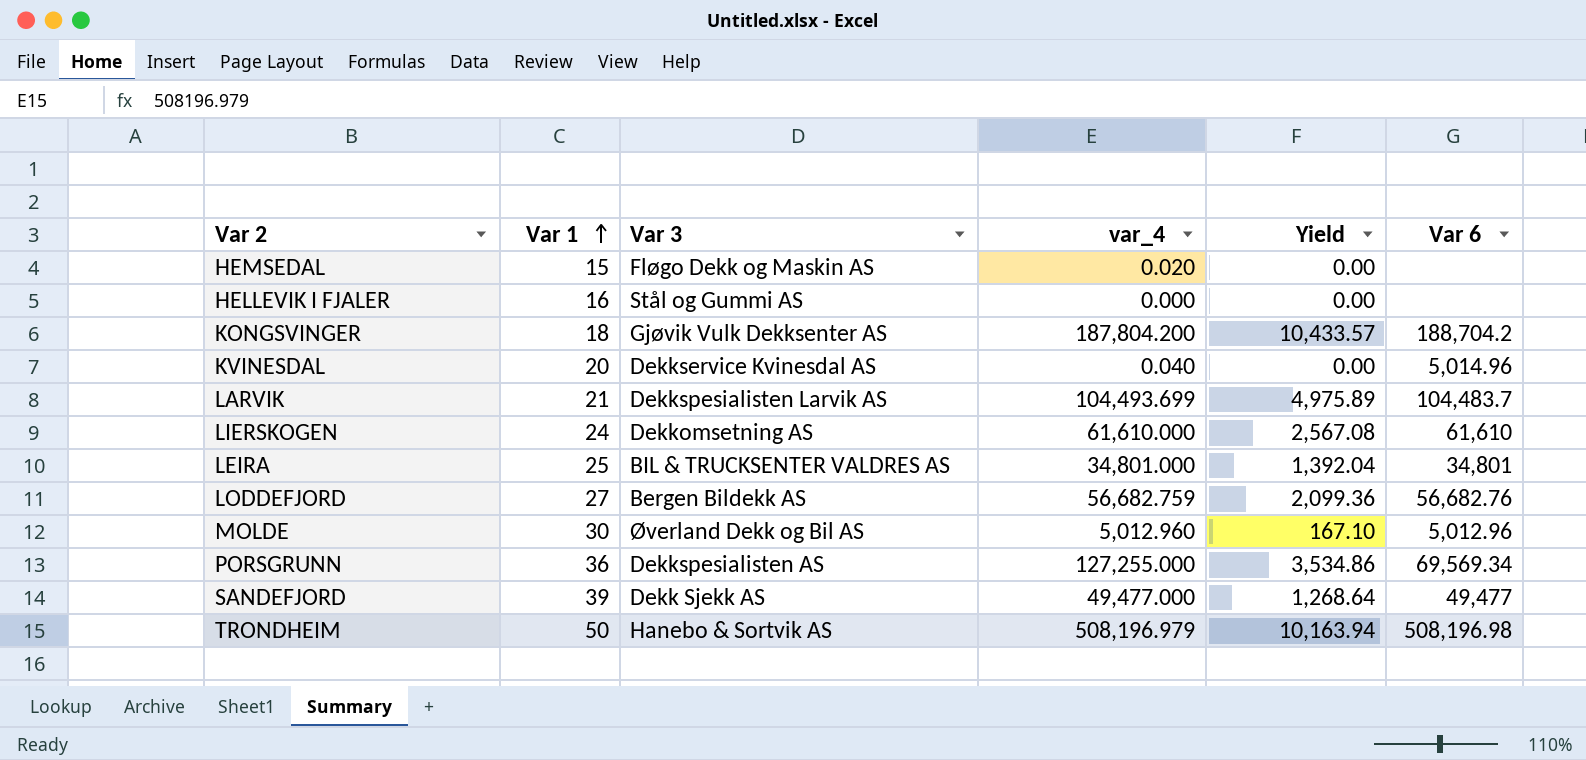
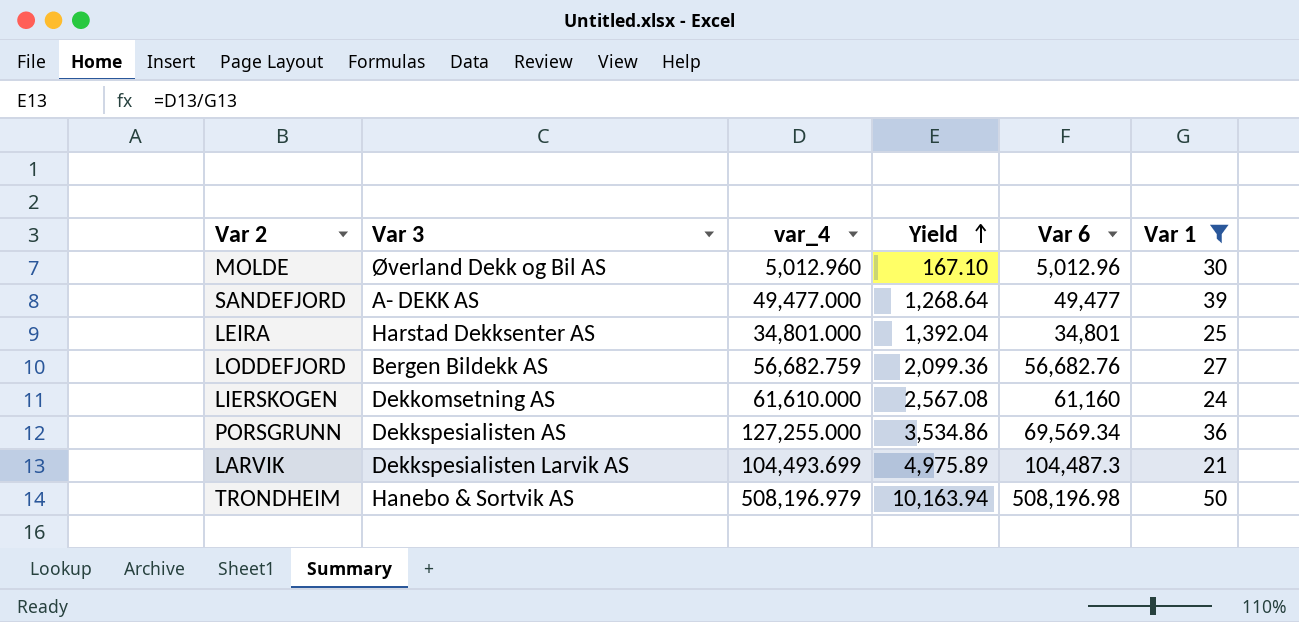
filter: none -> Var 1 >= 21
row order: Var 1 ascending -> Yield ascending
column Var 1 | position: 2 -> 6
SANDEFJORD | Var 3: Dekk Sjekk AS -> A- DEKK AS
LEIRA | Var 3: BIL & TRUCKSENTER VALDRES AS -> Harstad Dekksenter AS
LIERSKOGEN | Var 6: 61,610 -> 61,160
LARVIK | Var 6: 104,483.7 -> 104,487.3

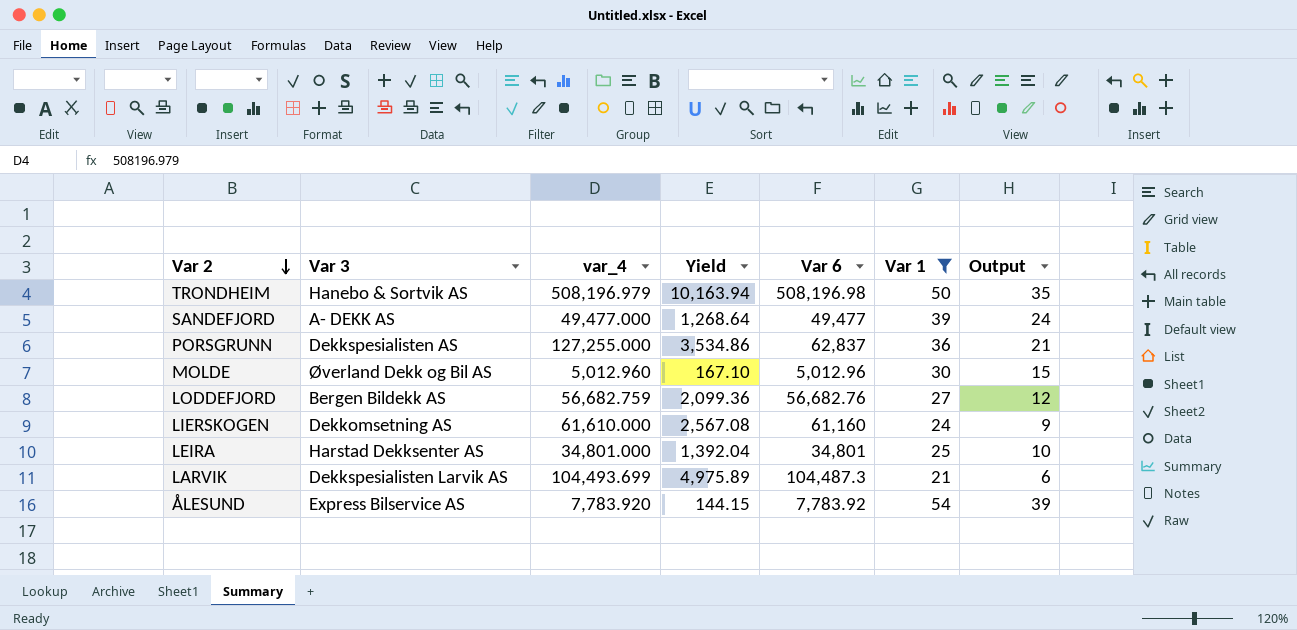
row order: Yield ascending -> Var 2 descending
column Output | formula: none -> [Var 1] - 15
PORSGRUNN | Var 6: 69,569.34 -> 62,837
row ÅLESUND: none -> Express Bilservice AS | 7,783.920 | 144.15 | 7,783.92 | 54 | 39

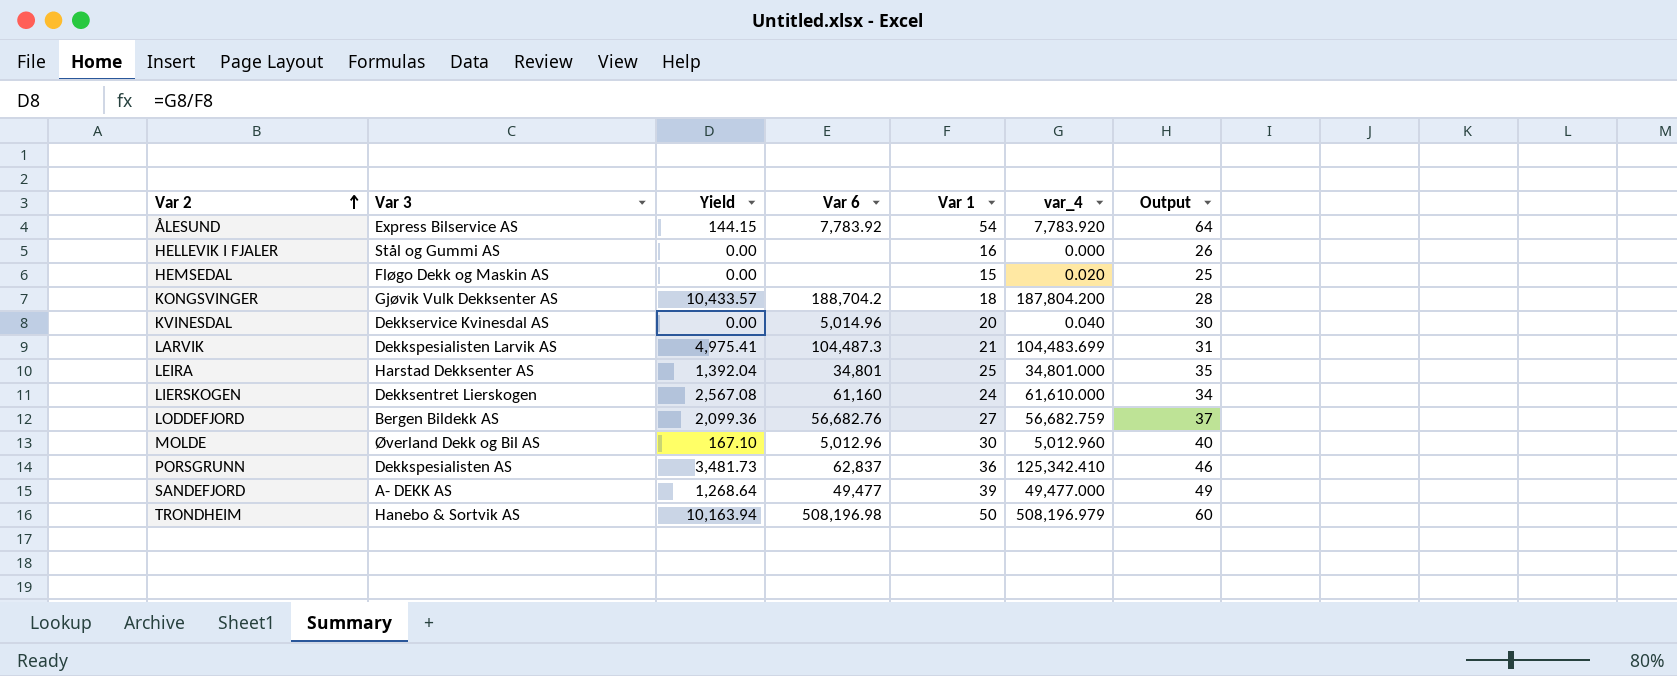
filter: Var 1 >= 21 -> none
row order: Var 2 descending -> Var 2 ascending
column var_4 | position: 3 -> 6
column Output | formula: [Var 1] - 15 -> [Var 1] + 10
LARVIK | Yield: 4,975.89 -> 4,975.41
LARVIK | var_4: 104,493.699 -> 104,483.699
LIERSKOGEN | Var 3: Dekkomsetning AS -> Dekksentret Lierskogen
PORSGRUNN | Yield: 3,534.86 -> 3,481.73
PORSGRUNN | var_4: 127,255.000 -> 125,342.410

